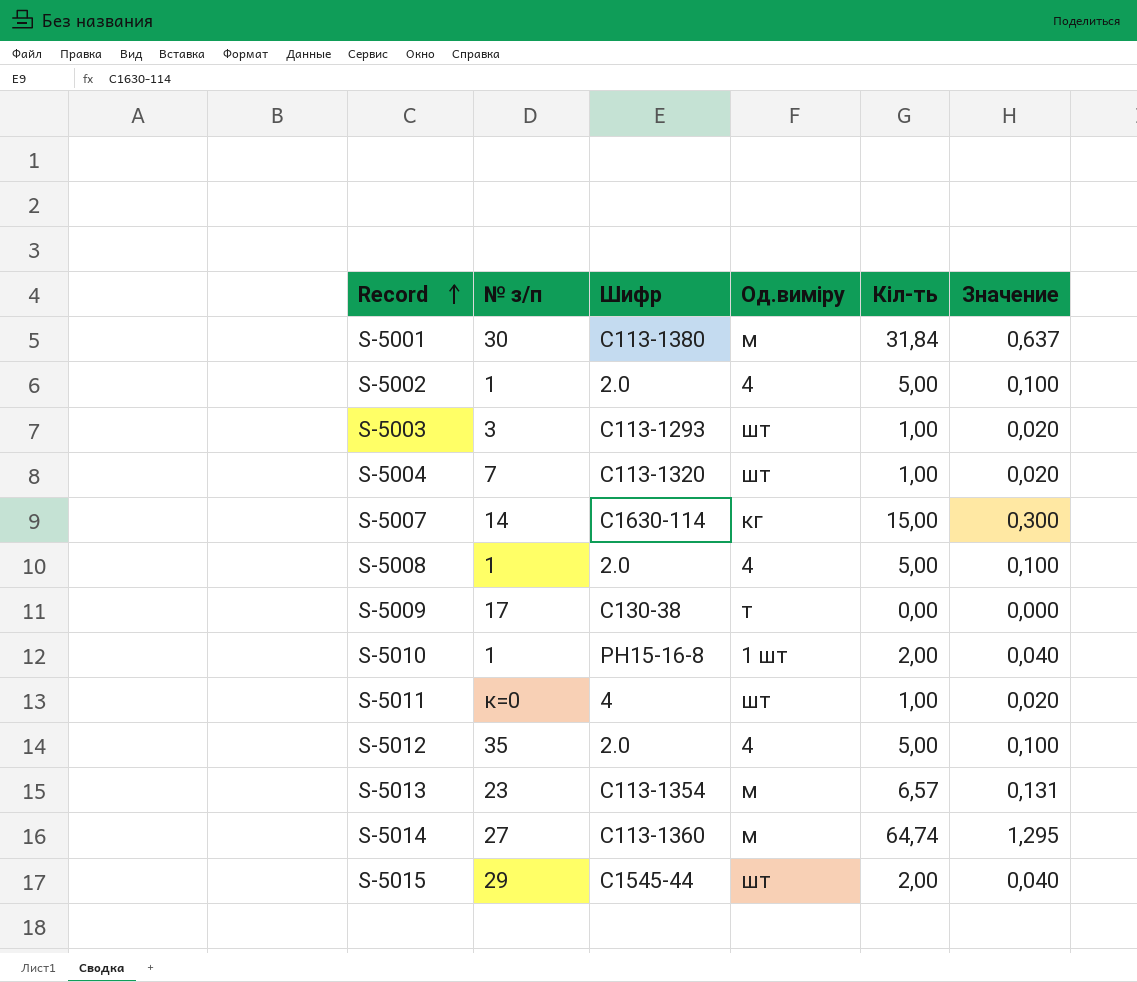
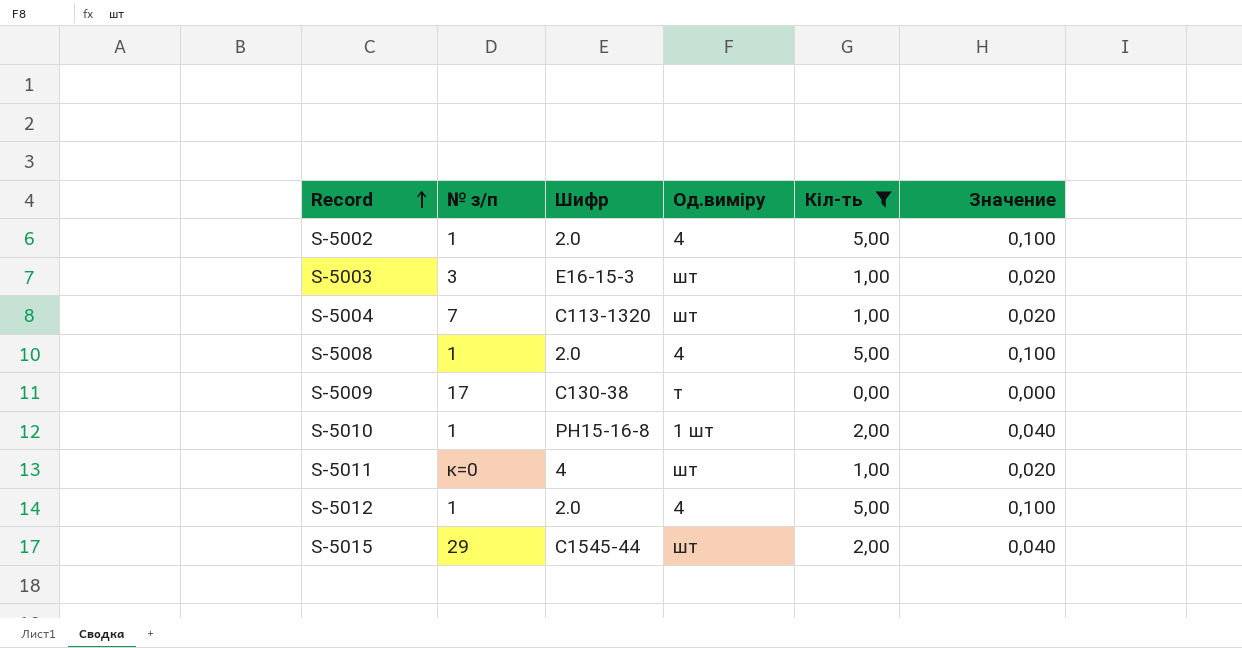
filter: none -> Кіл-ть <= 5,00
S-5003 | Шифр: С113-1293 -> Е16-15-3
S-5012 | № з/п: 35 -> 1

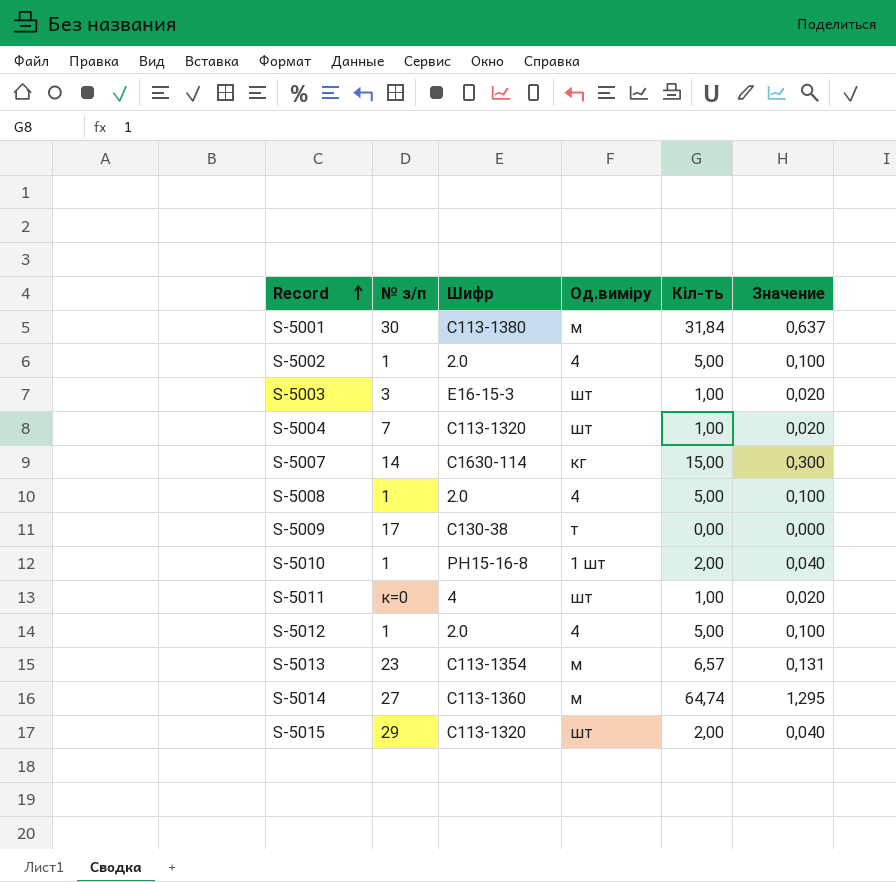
filter: Кіл-ть <= 5,00 -> none
S-5015 | Шифр: С1545-44 -> С113-1320

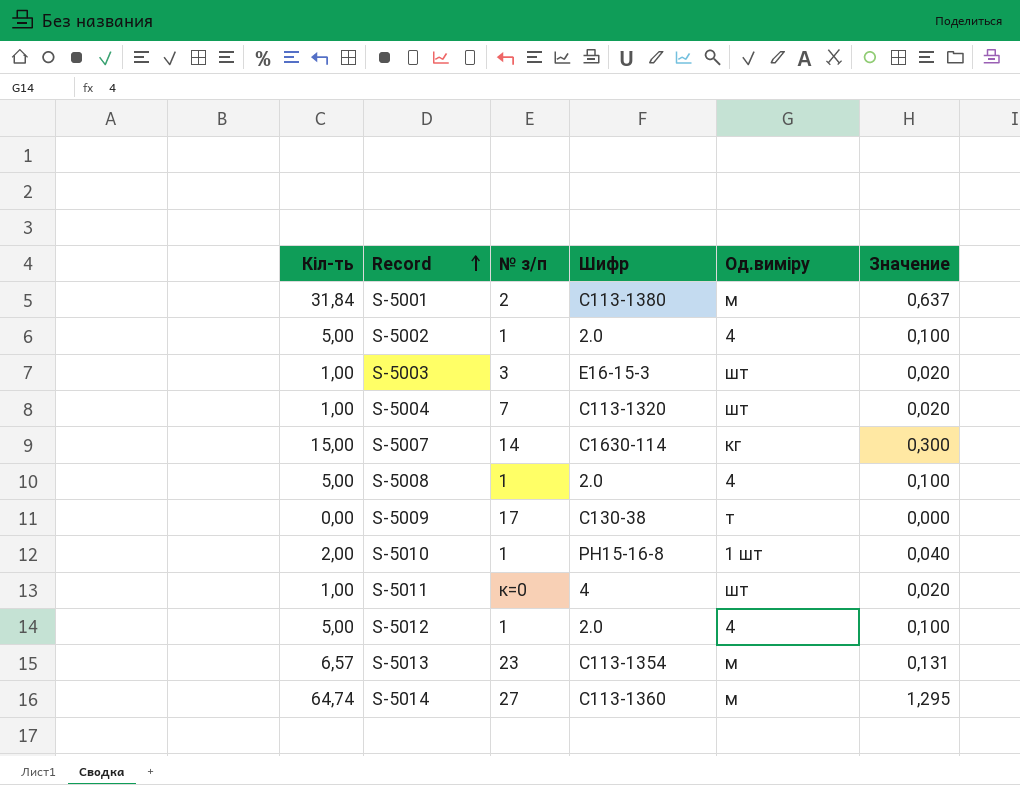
column Кіл-ть | position: 5 -> 1
row S-5015: 29 | С113-1320 | шт | 2,00 | 0,040 -> none
S-5001 | № з/п: 30 -> 2

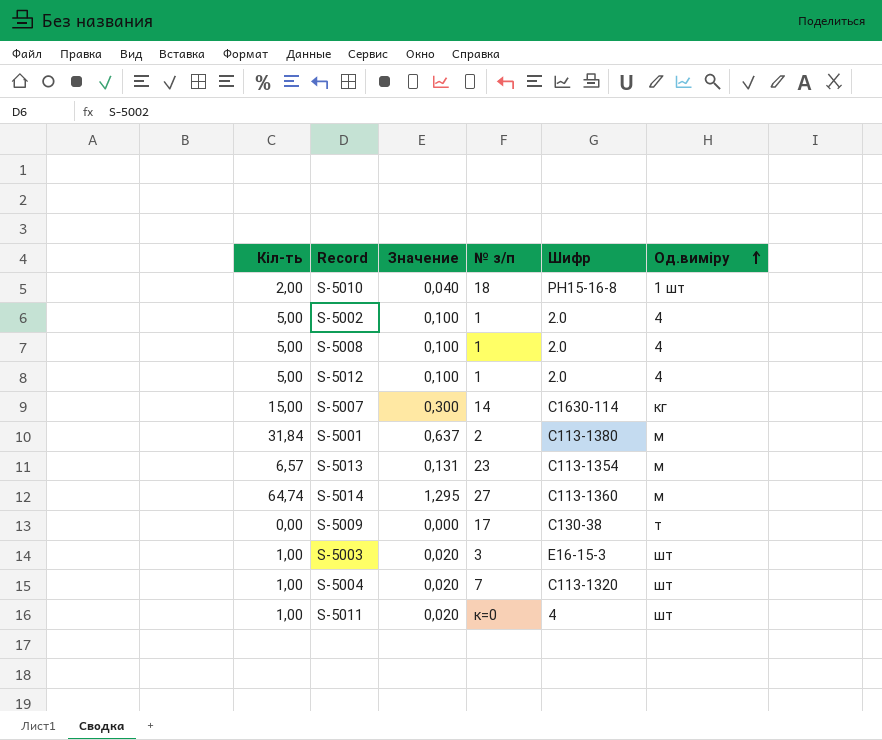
row order: Record ascending -> Од.виміру ascending
column Значение | position: 6 -> 3
S-5010 | № з/п: 1 -> 18

